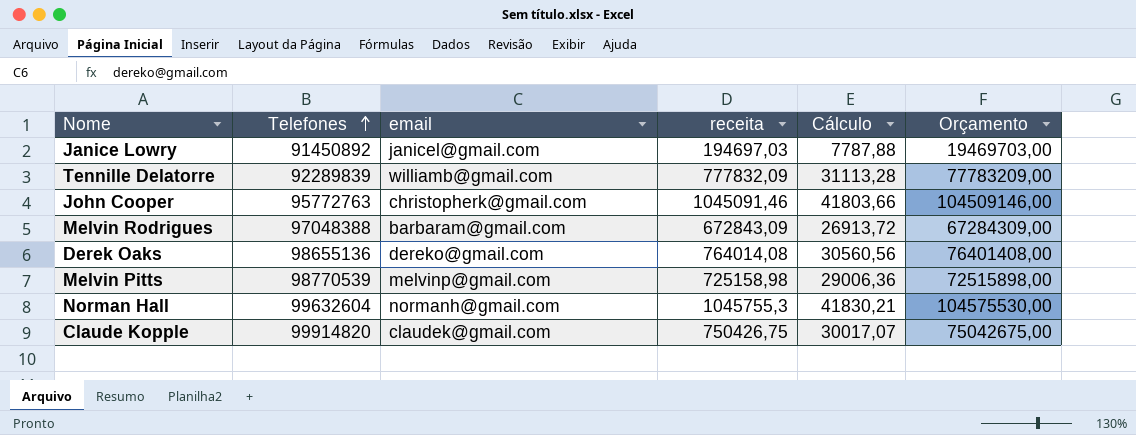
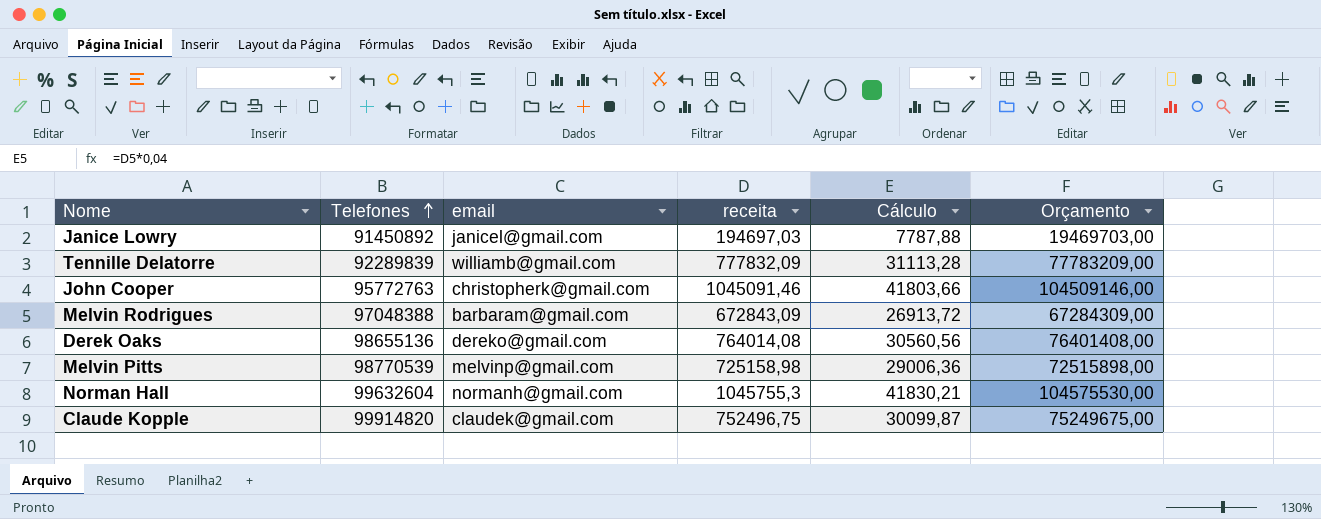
Claude Kopple | receita: 750426,75 -> 752496,75
Claude Kopple | Cálculo: 30017,07 -> 30099,87
Claude Kopple | Orçamento: 75042675,00 -> 75249675,00

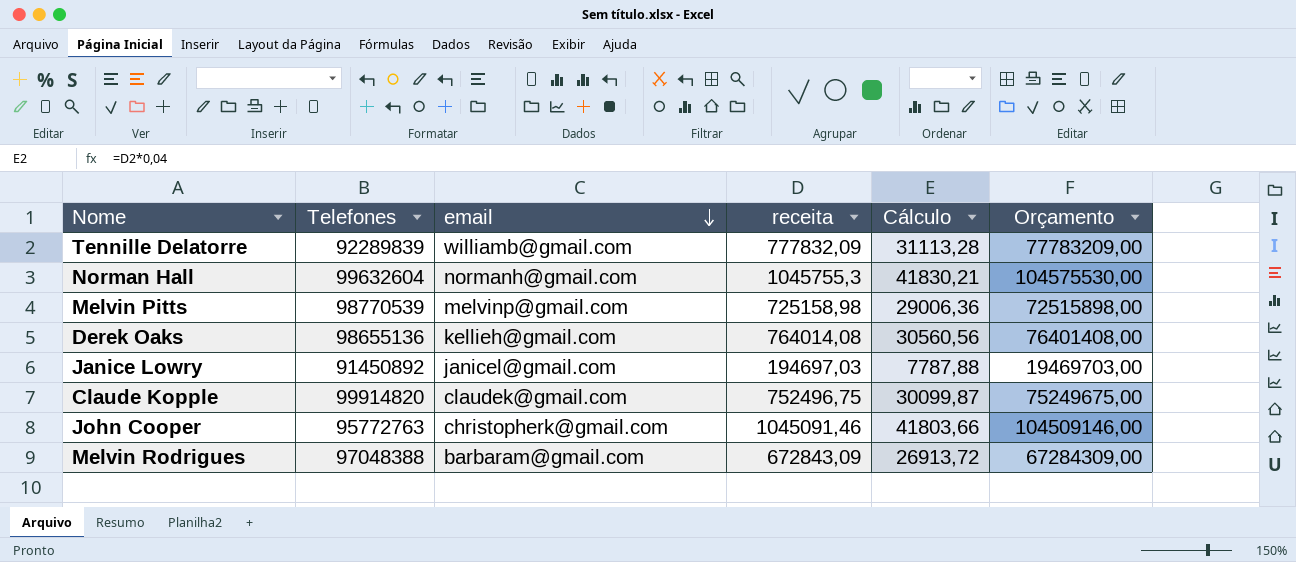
row order: Telefones ascending -> email descending
Derek Oaks | email: dereko@gmail.com -> kellieh@gmail.com

